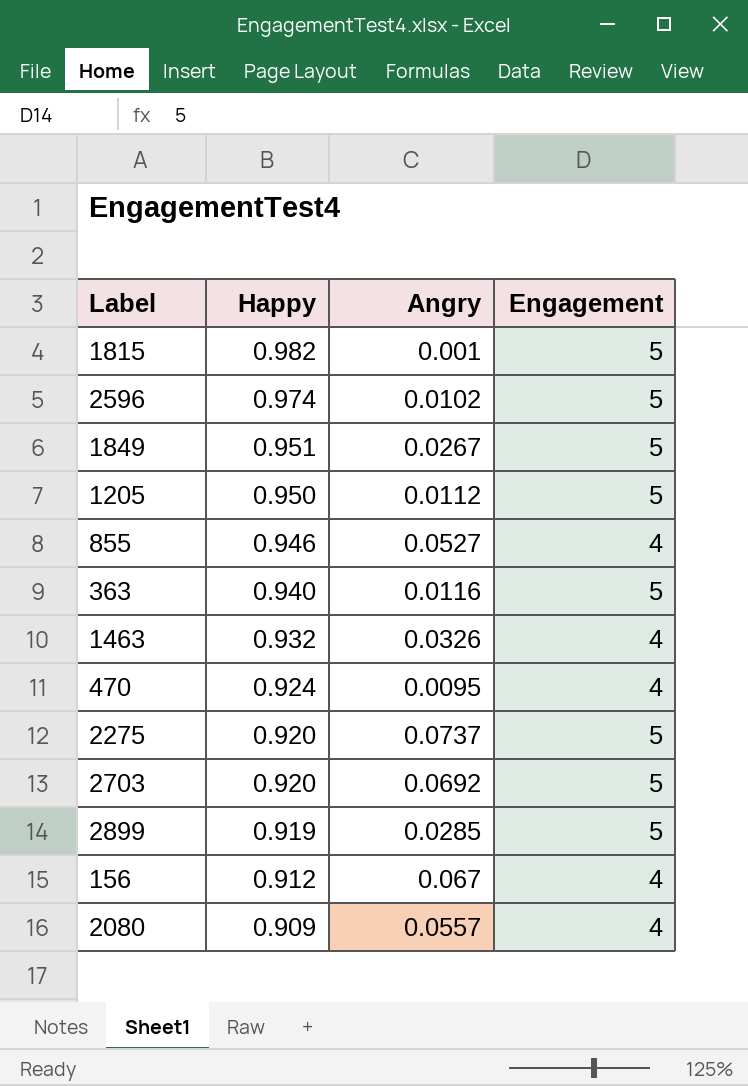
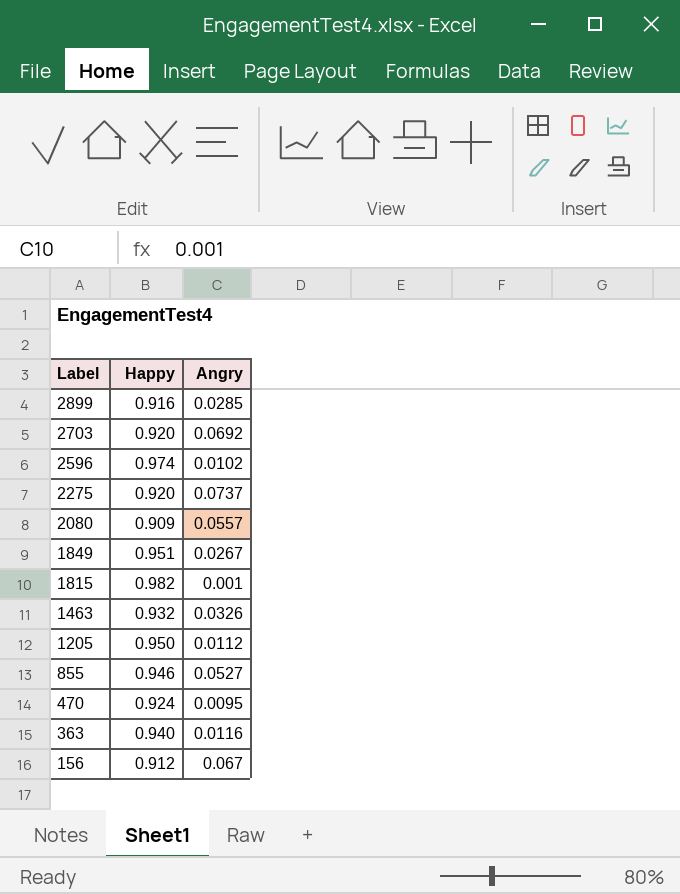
row order: Happy descending -> Label descending
column Engagement | position: 4 -> none
2899 | Happy: 0.919 -> 0.916

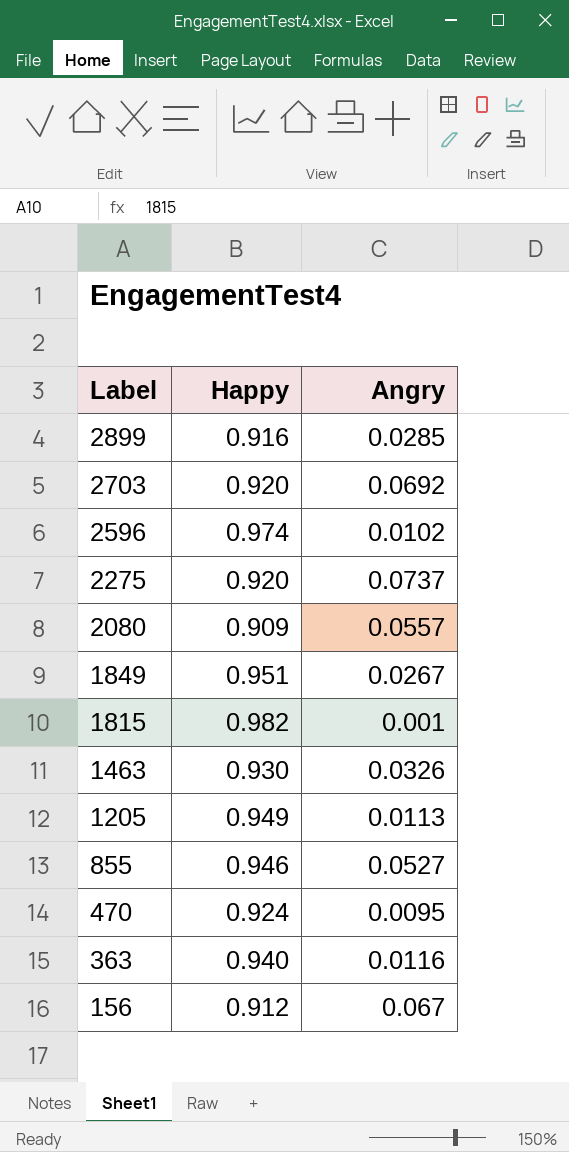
1463 | Happy: 0.932 -> 0.930
1205 | Happy: 0.950 -> 0.949
1205 | Angry: 0.0112 -> 0.0113

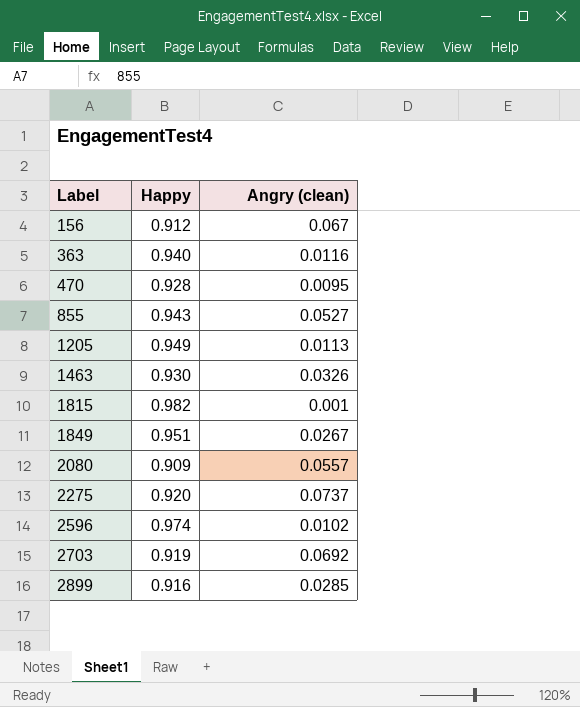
row order: Label descending -> Label ascending
column name: Angry -> Angry (clean)
470 | Happy: 0.924 -> 0.928
855 | Happy: 0.946 -> 0.943
2703 | Happy: 0.920 -> 0.919

